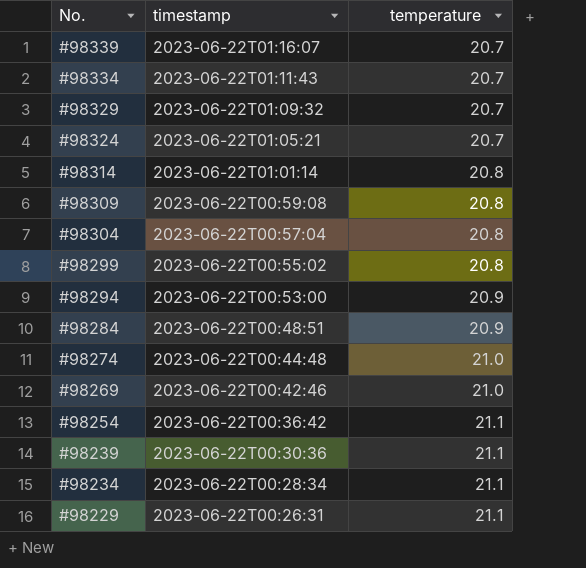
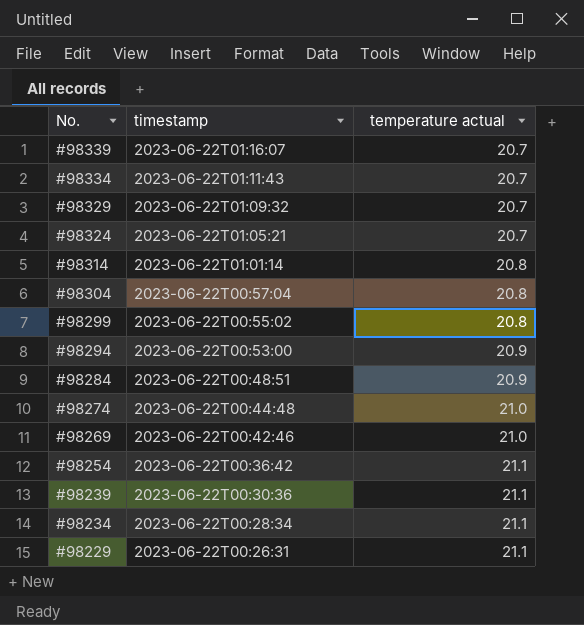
column name: temperature -> temperature actual
row #98309: 2023-06-22T00:59:08 | 20.8 -> none

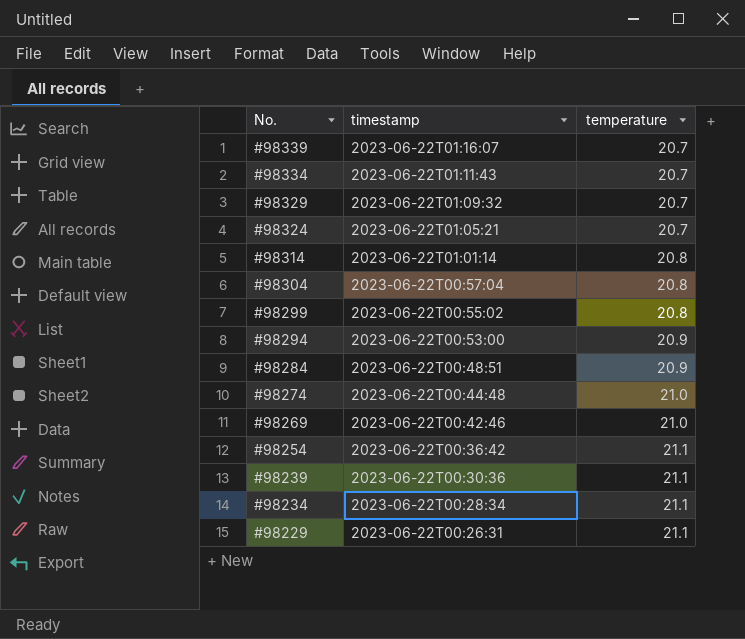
column name: temperature actual -> temperature

